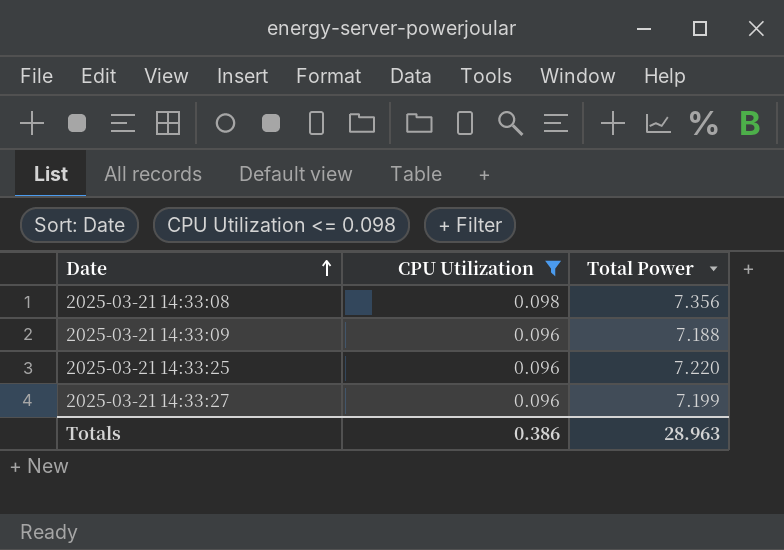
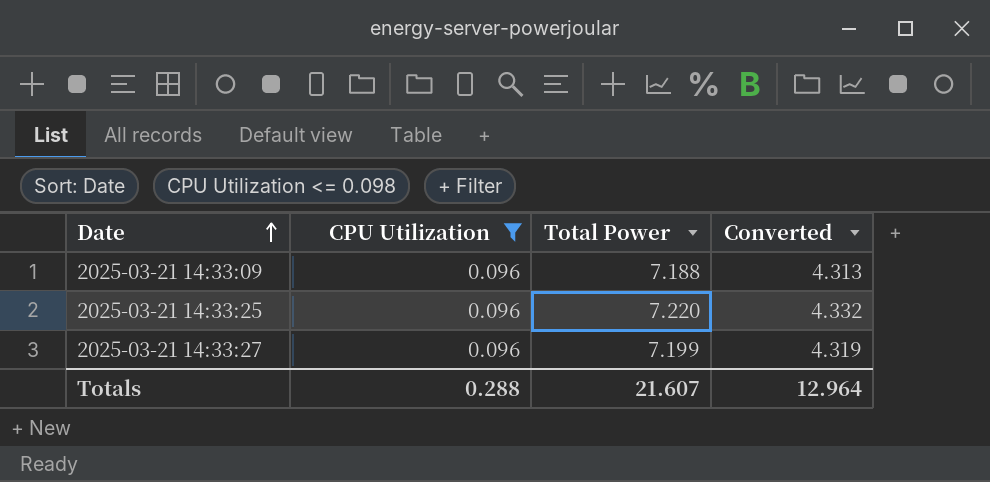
column Converted | formula: none -> [Total Power] * 0.6
row 2025-03-21 14:33:08: 0.098 | 7.356 -> none
Totals | CPU Utilization: 0.386 -> 0.288
Totals | Total Power: 28.963 -> 21.607

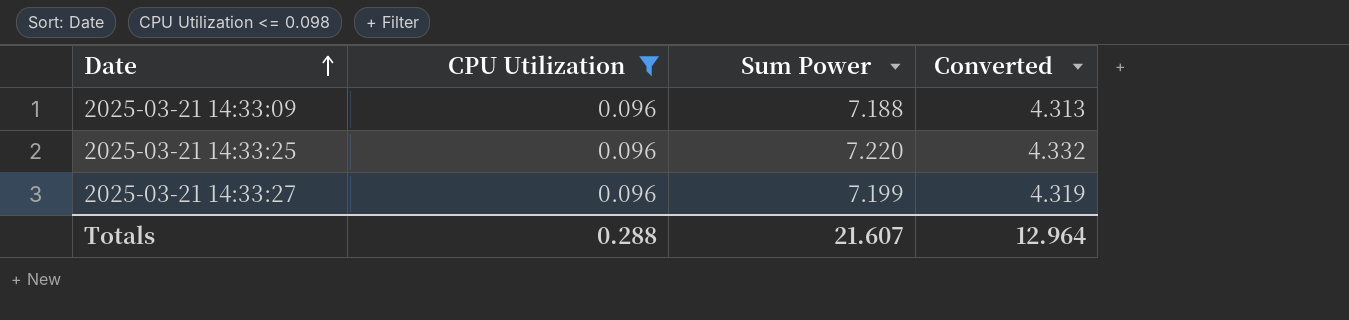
column name: Total Power -> Sum Power

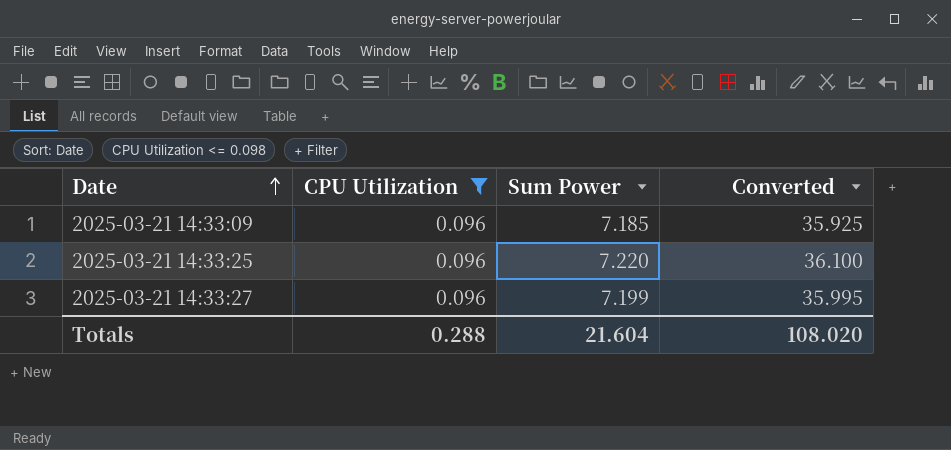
column Converted | formula: [Sum Power] * 0.6 -> [Sum Power] * 5
2025-03-21 14:33:09 | Sum Power: 7.188 -> 7.185
Totals | Sum Power: 21.607 -> 21.604
Totals | Converted: 12.964 -> 108.020

